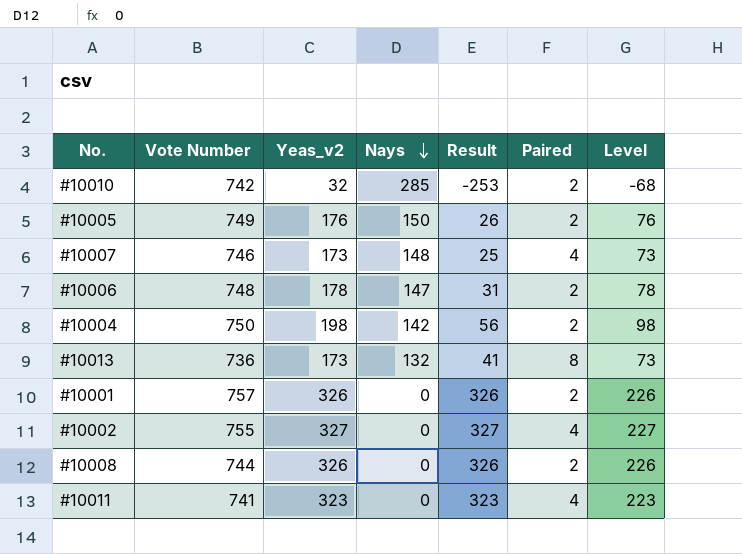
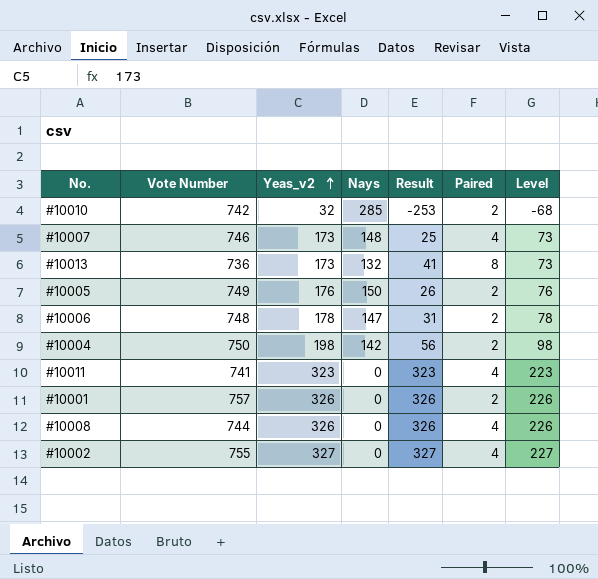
row order: Nays descending -> Yeas_v2 ascending
#10008 | Paired: 2 -> 4

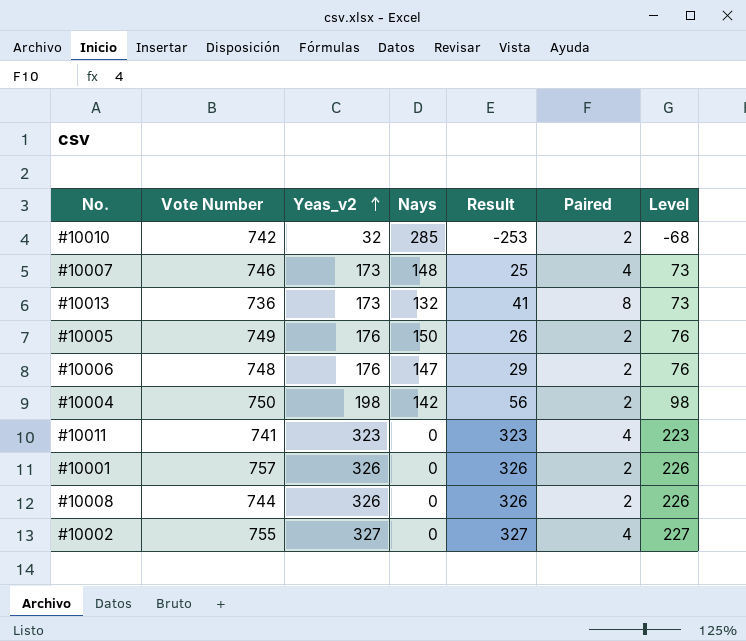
#10006 | Yeas_v2: 178 -> 176
#10006 | Result: 31 -> 29
#10006 | Level: 78 -> 76
#10008 | Paired: 4 -> 2

